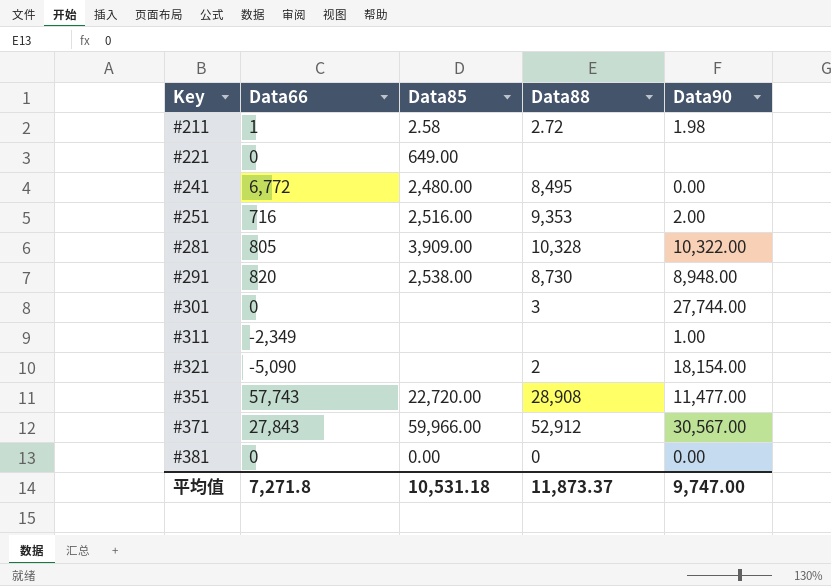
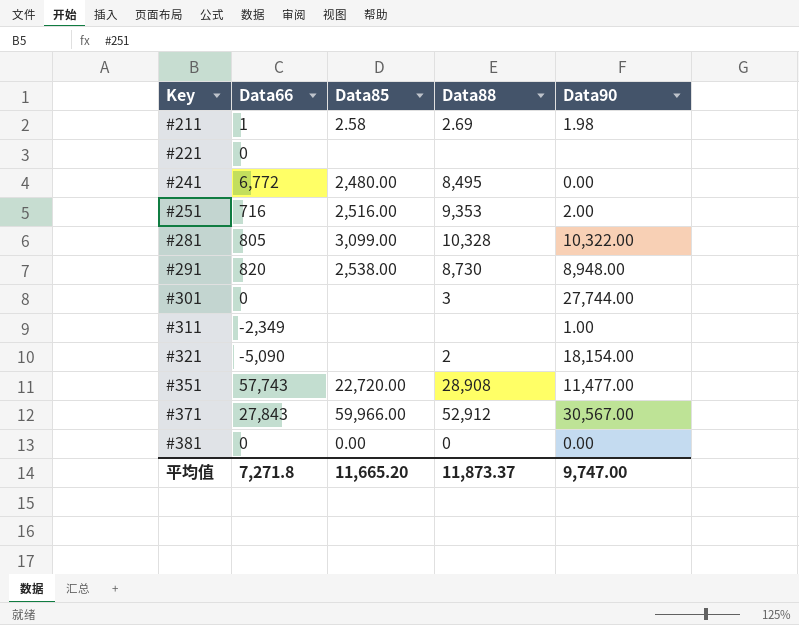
#211 | Data88: 2.72 -> 2.69
#221 | Data85: 649.00 -> none
#281 | Data85: 3,909.00 -> 3,099.00
平均值 | Data85: 10,531.18 -> 11,665.20

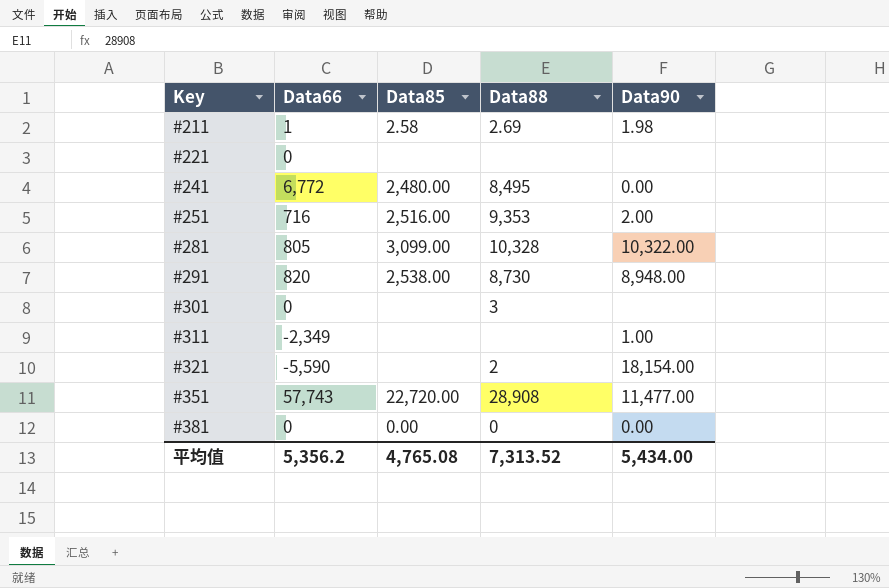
row #371: 27,843 | 59,966.00 | 52,912 | 30,567.00 -> none
#301 | Data90: 27,744.00 -> none
#321 | Data66: -5,090 -> -5,590
平均值 | Data66: 7,271.8 -> 5,356.2
平均值 | Data85: 11,665.20 -> 4,765.08
平均值 | Data88: 11,873.37 -> 7,313.52
平均值 | Data90: 9,747.00 -> 5,434.00

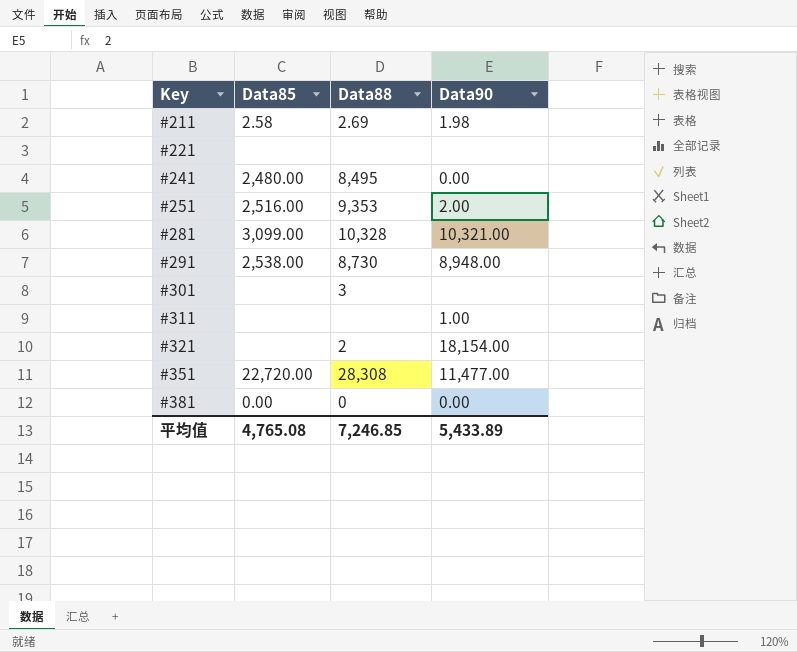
column Data66 | position: 2 -> none
#281 | Data90: 10,322.00 -> 10,321.00
#351 | Data88: 28,908 -> 28,308
平均值 | Data88: 7,313.52 -> 7,246.85
平均值 | Data90: 5,434.00 -> 5,433.89

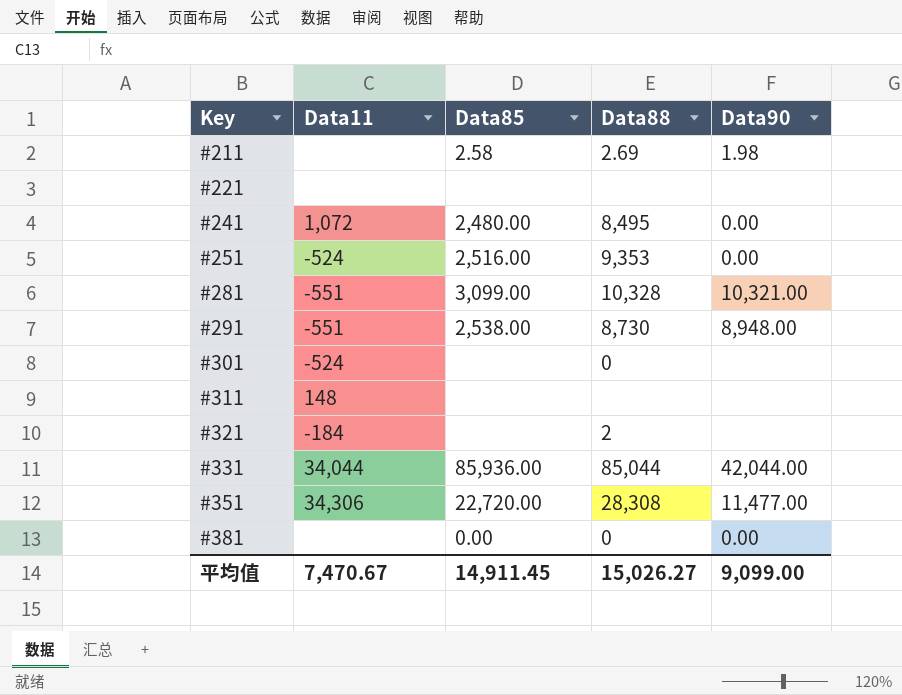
column Data11 | position: none -> 2
#251 | Data90: 2.00 -> 0.00
#301 | Data88: 3 -> 0
#311 | Data90: 1.00 -> none
#321 | Data90: 18,154.00 -> none
row #331: none -> 34,044 | 85,936.00 | 85,044 | 42,044.00
平均值 | Data85: 4,765.08 -> 14,911.45
平均值 | Data88: 7,246.85 -> 15,026.27
平均值 | Data90: 5,433.89 -> 9,099.00

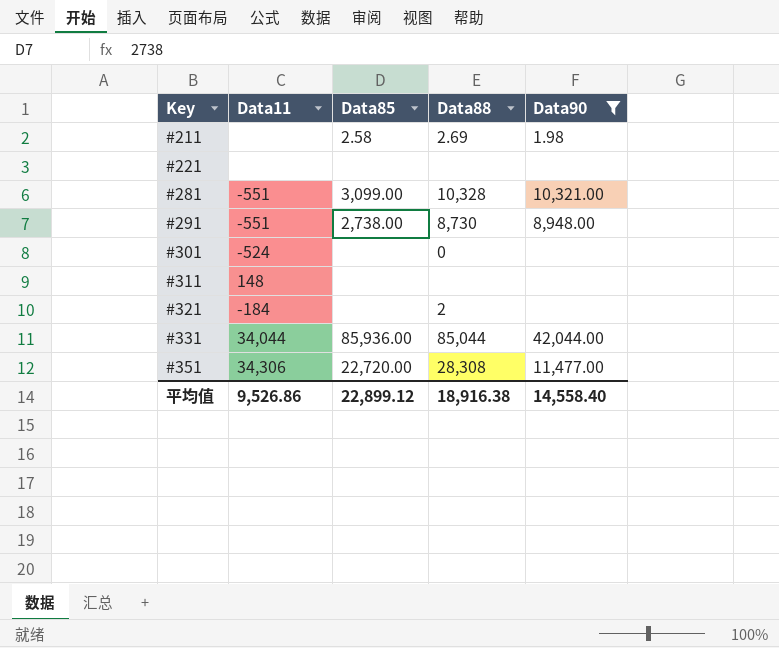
filter: none -> Data90 != 0.00
#291 | Data85: 2,538.00 -> 2,738.00
平均值 | Data11: 7,470.67 -> 9,526.86
平均值 | Data85: 14,911.45 -> 22,899.12
平均值 | Data88: 15,026.27 -> 18,916.38
平均值 | Data90: 9,099.00 -> 14,558.40

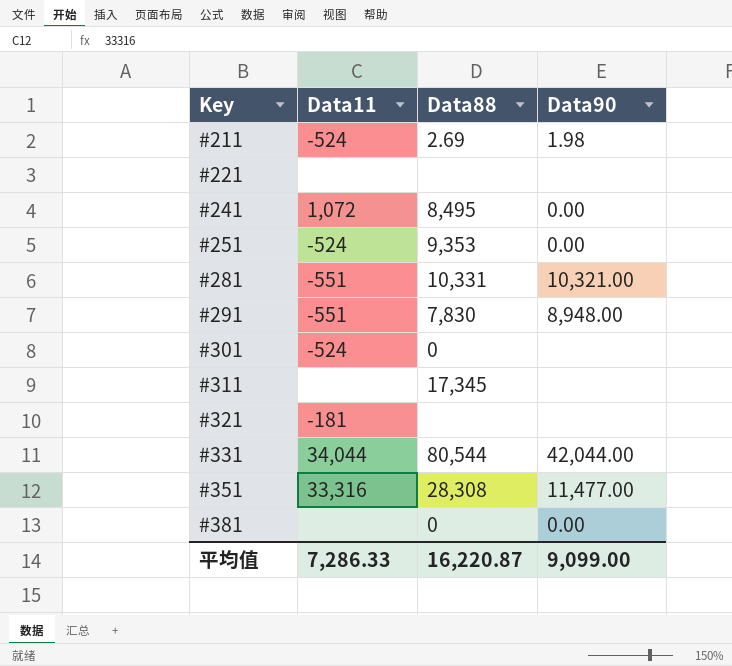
filter: Data90 != 0.00 -> none
column Data85 | position: 3 -> none
#211 | Data11: none -> -524
#281 | Data88: 10,328 -> 10,331
#291 | Data88: 8,730 -> 7,830
#311 | Data11: 148 -> none
#311 | Data88: none -> 17,345
#321 | Data11: -184 -> -181
#321 | Data88: 2 -> none
#331 | Data88: 85,044 -> 80,544
#351 | Data11: 34,306 -> 33,316
平均值 | Data11: 9,526.86 -> 7,286.33
平均值 | Data88: 18,916.38 -> 16,220.87
平均值 | Data90: 14,558.40 -> 9,099.00

